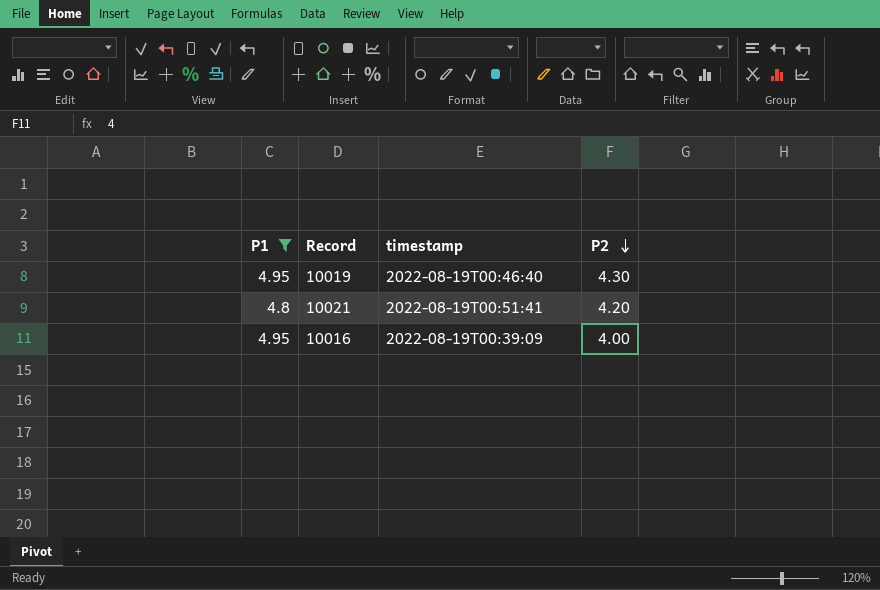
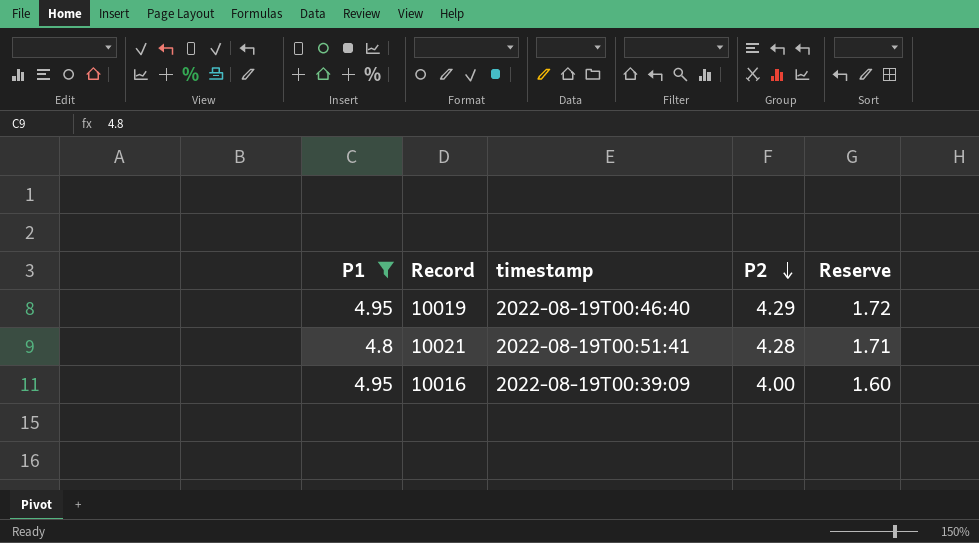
column Reserve | formula: none -> [P2] * 0.4
10019 | P2: 4.30 -> 4.29
10021 | P2: 4.20 -> 4.28

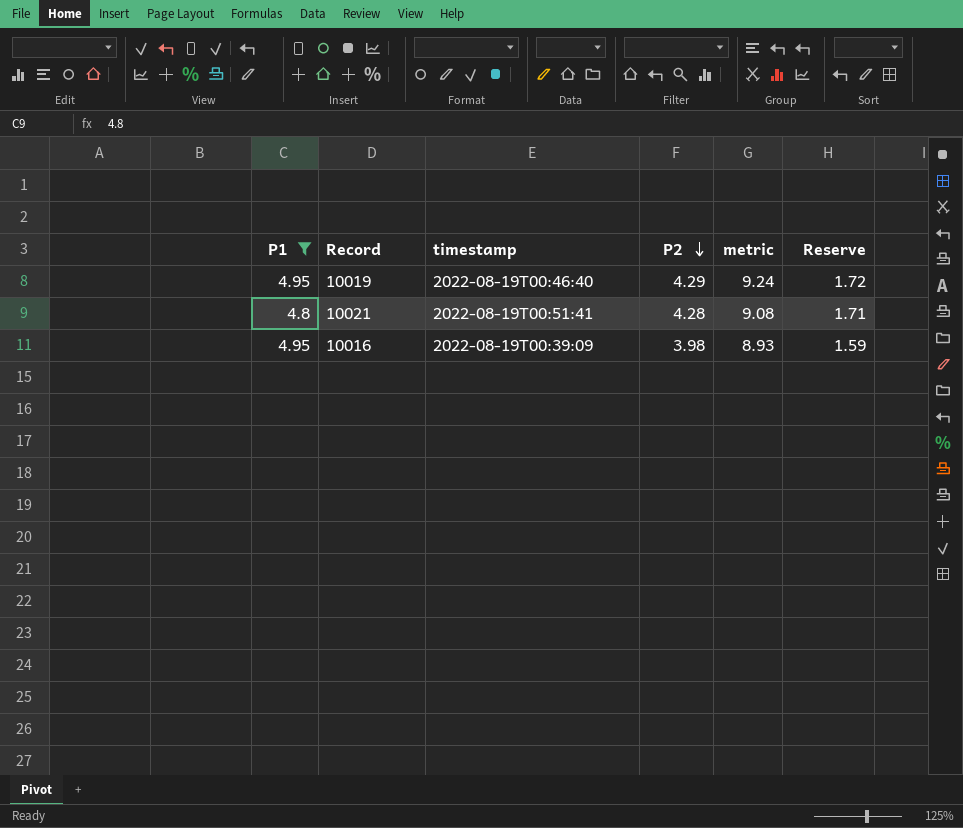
column metric | formula: none -> [P1] + [P2]
10016 | P2: 4.00 -> 3.98
10016 | Reserve: 1.60 -> 1.59

